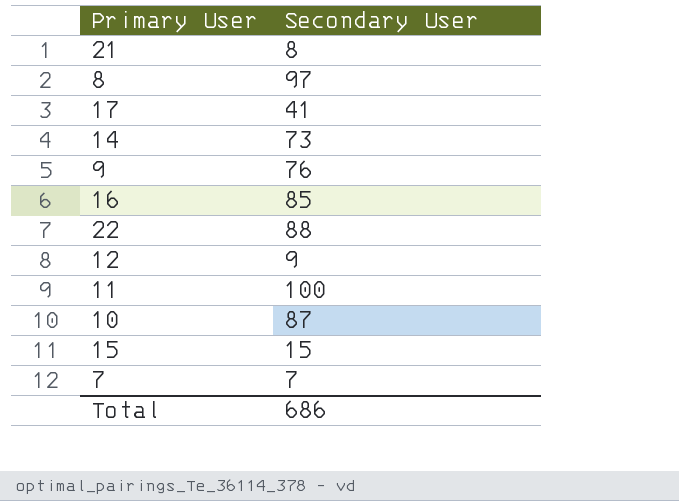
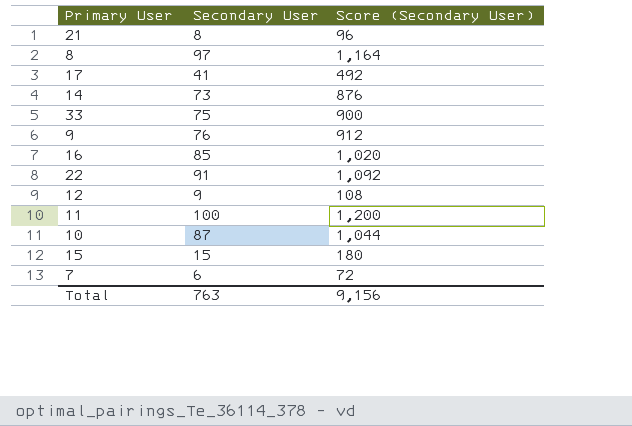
column Score (Secondary User) | formula: none -> [Secondary User] * 12
row 33: none -> 75 | 900
22 | Secondary User: 88 -> 91
7 | Secondary User: 7 -> 6
Total | Secondary User: 686 -> 763

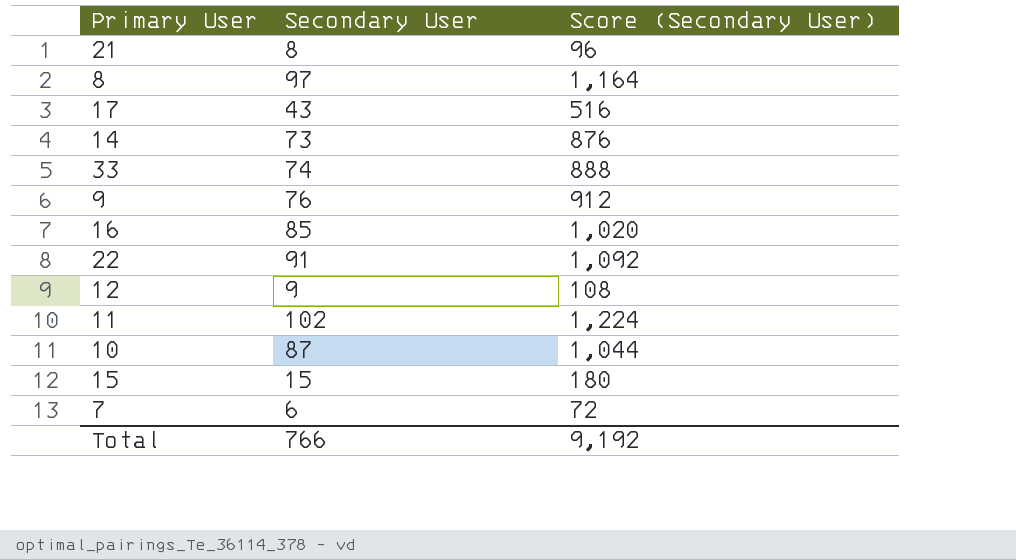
17 | Secondary User: 41 -> 43
17 | Score (Secondary User): 492 -> 516
33 | Secondary User: 75 -> 74
33 | Score (Secondary User): 900 -> 888
11 | Secondary User: 100 -> 102
11 | Score (Secondary User): 1,200 -> 1,224
Total | Secondary User: 763 -> 766
Total | Score (Secondary User): 9,156 -> 9,192

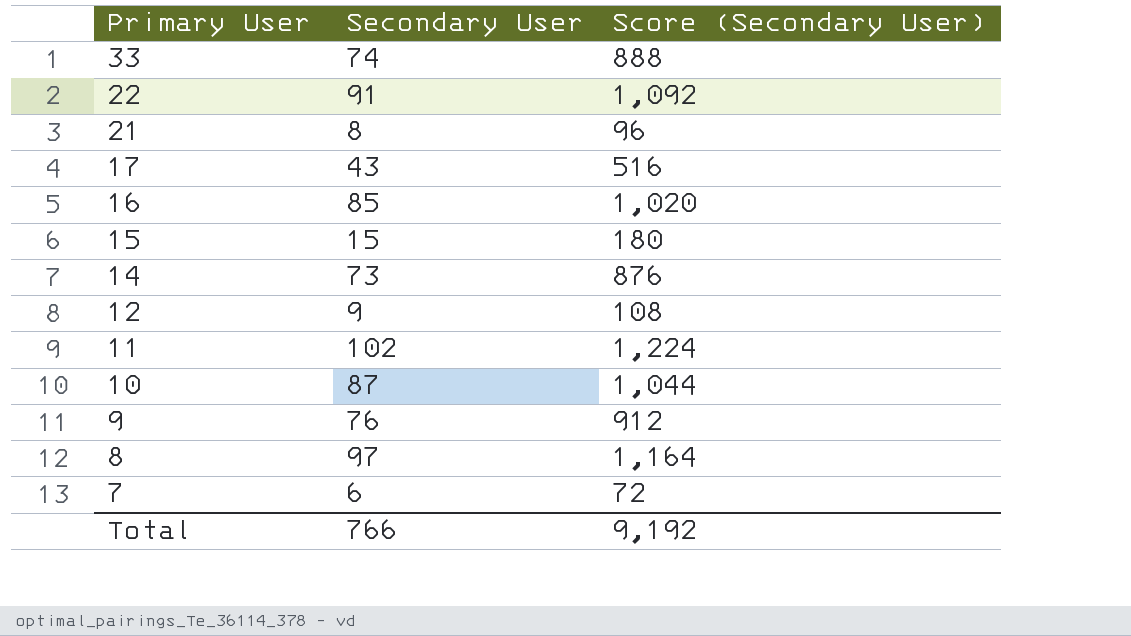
row order: none -> Primary User descending

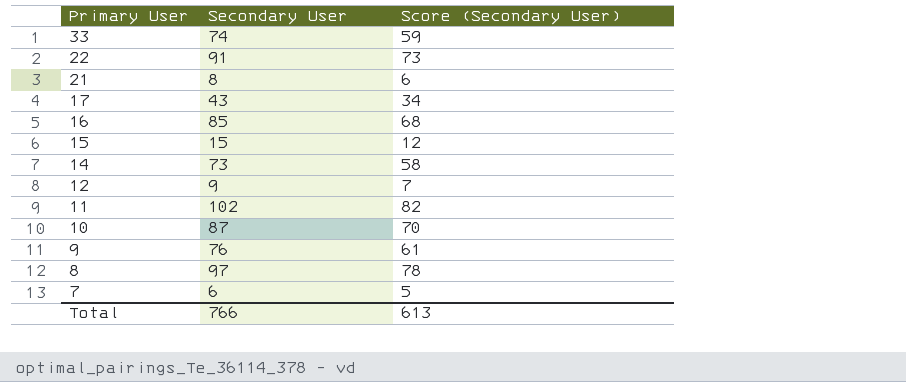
column Score (Secondary User) | formula: [Secondary User] * 12 -> [Secondary User] * 0.8
Total | Score (Secondary User): 9,192 -> 613

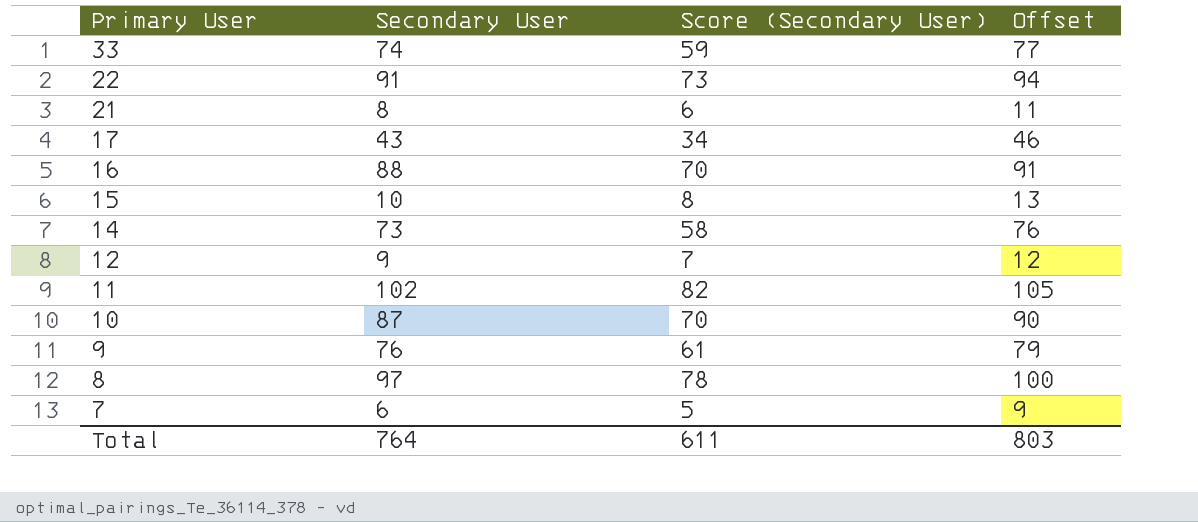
column Offset | formula: none -> [Secondary User] + 3
16 | Secondary User: 85 -> 88
16 | Score (Secondary User): 68 -> 70
15 | Secondary User: 15 -> 10
15 | Score (Secondary User): 12 -> 8
Total | Secondary User: 766 -> 764
Total | Score (Secondary User): 613 -> 611

